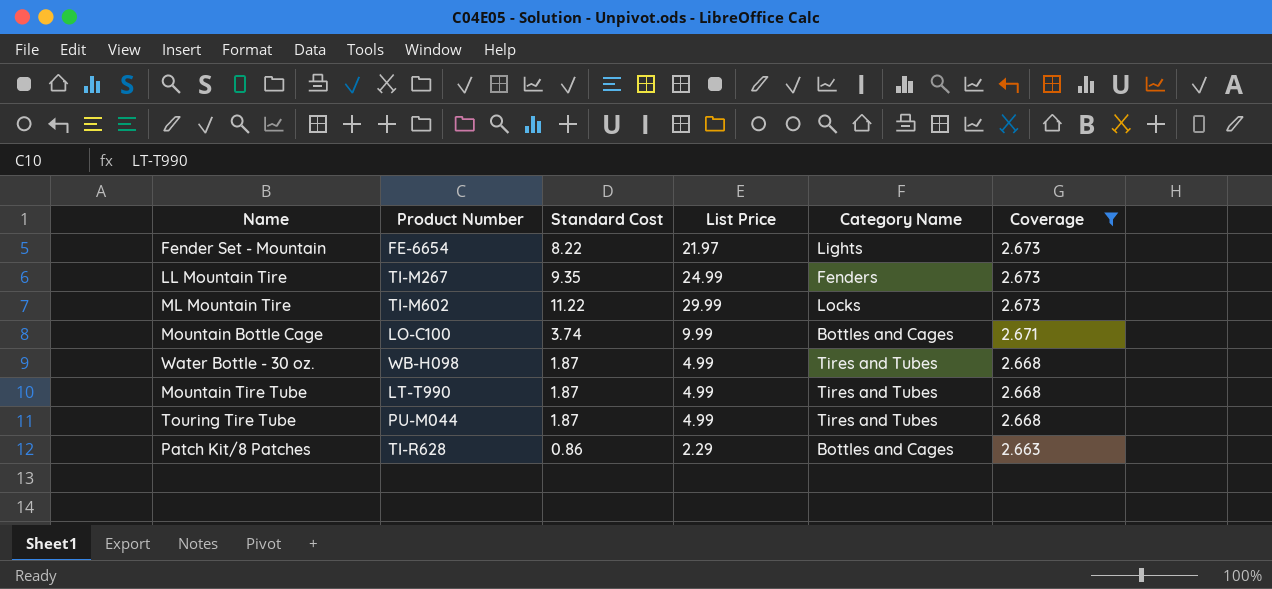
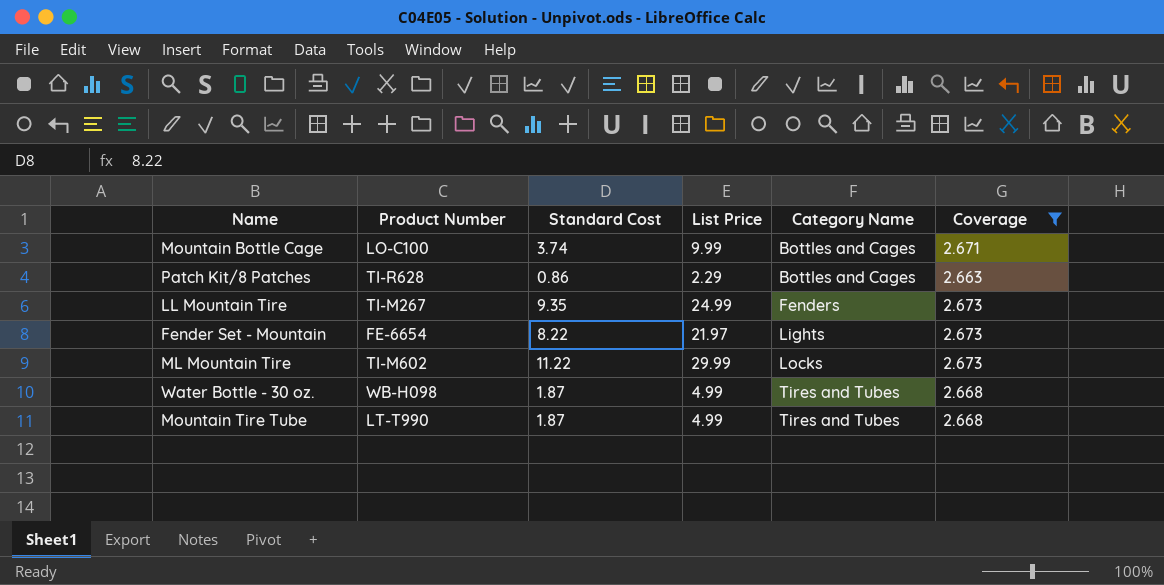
row order: Coverage descending -> Category Name ascending
row Touring Tire Tube: PU-M044 | 1.87 | 4.99 | Tires and Tubes | 2.668 -> none

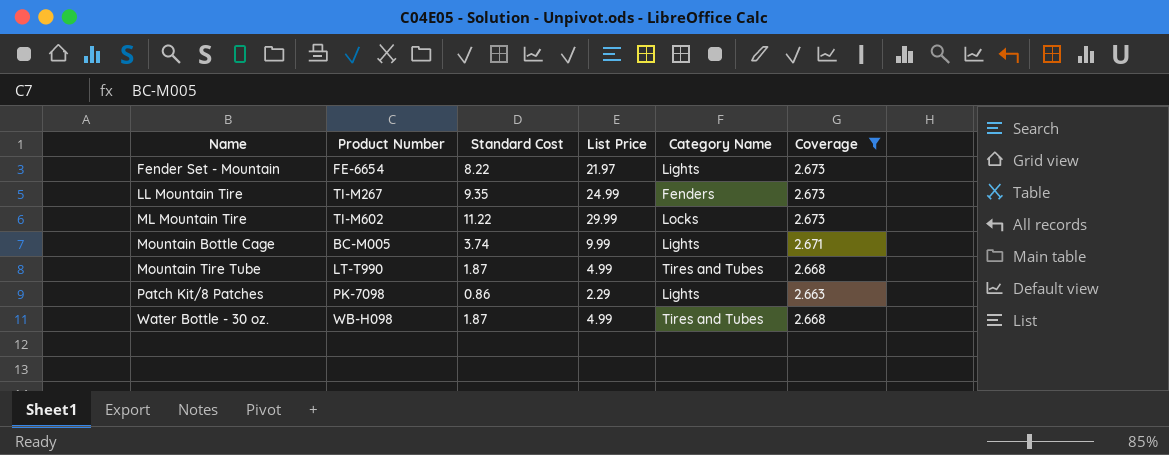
row order: Category Name ascending -> Name ascending
Mountain Bottle Cage | Product Number: LO-C100 -> BC-M005
Mountain Bottle Cage | Category Name: Bottles and Cages -> Lights
Patch Kit/8 Patches | Product Number: TI-R628 -> PK-7098
Patch Kit/8 Patches | Category Name: Bottles and Cages -> Lights

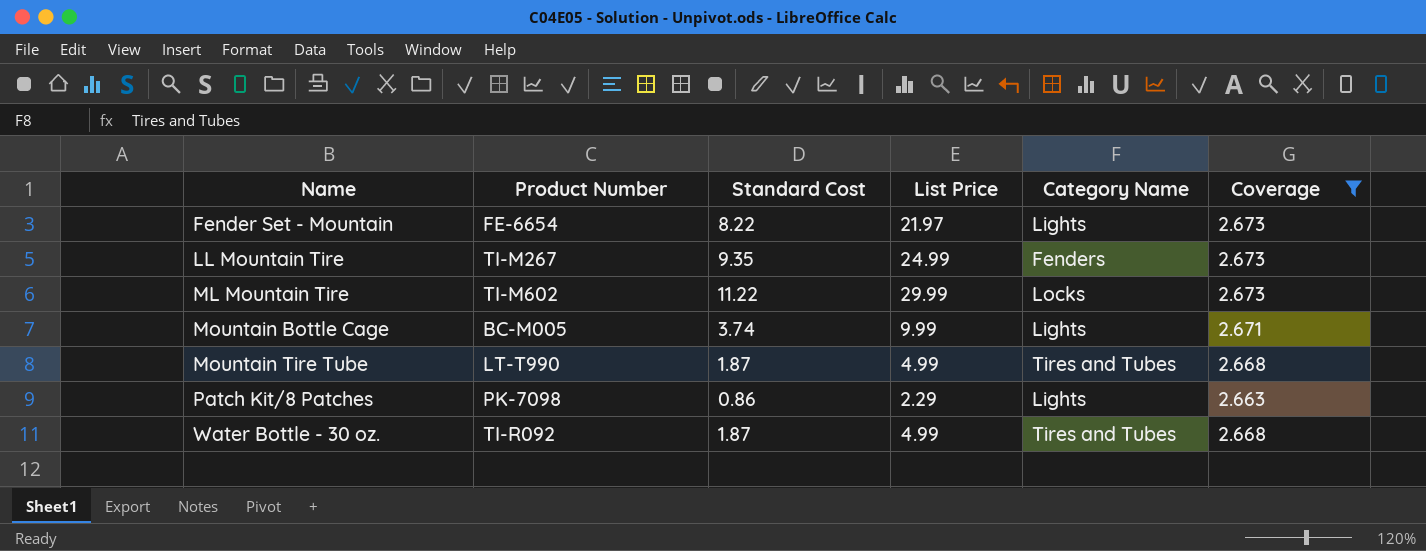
Water Bottle - 30 oz. | Product Number: WB-H098 -> TI-R092

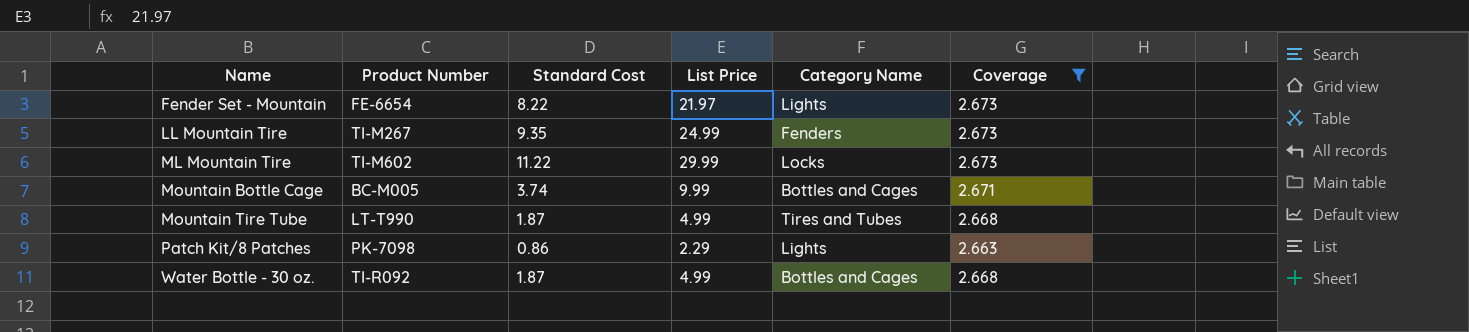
Mountain Bottle Cage | Category Name: Lights -> Bottles and Cages
Water Bottle - 30 oz. | Category Name: Tires and Tubes -> Bottles and Cages

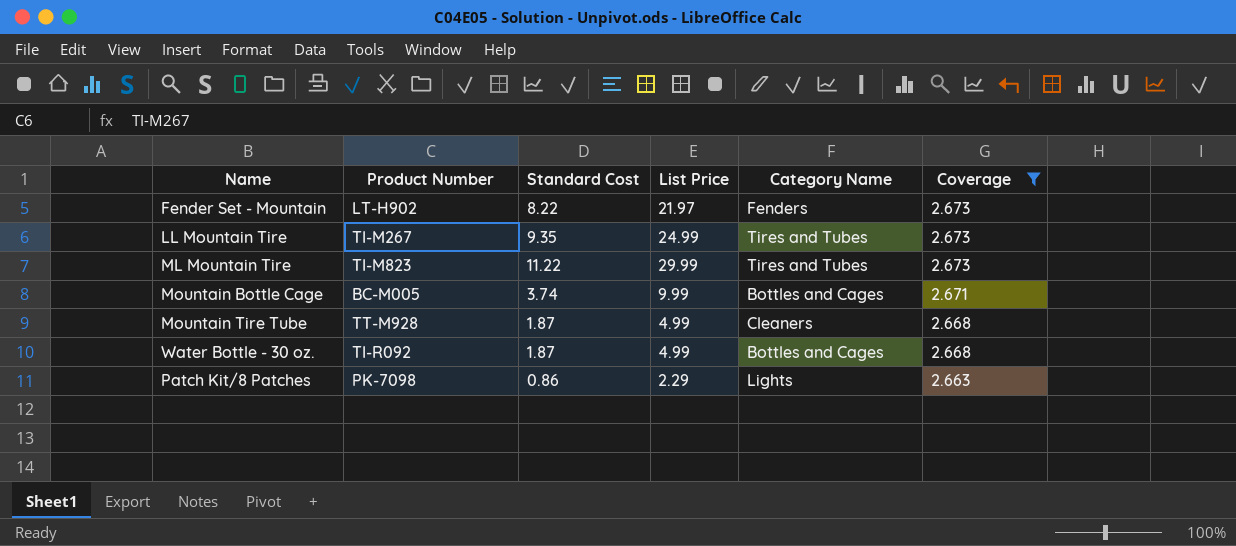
row order: Name ascending -> Coverage descending
Fender Set - Mountain | Product Number: FE-6654 -> LT-H902
Fender Set - Mountain | Category Name: Lights -> Fenders
LL Mountain Tire | Category Name: Fenders -> Tires and Tubes
ML Mountain Tire | Product Number: TI-M602 -> TI-M823
ML Mountain Tire | Category Name: Locks -> Tires and Tubes
Mountain Tire Tube | Product Number: LT-T990 -> TT-M928
Mountain Tire Tube | Category Name: Tires and Tubes -> Cleaners

